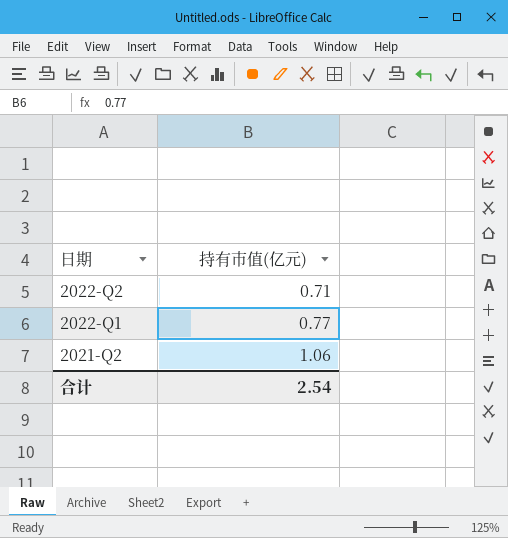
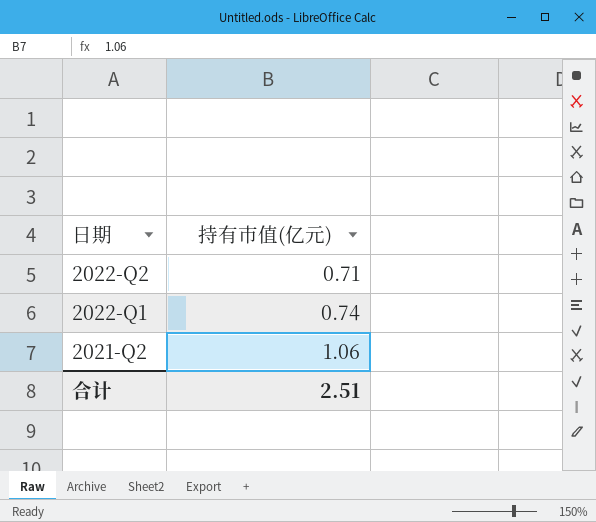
2022-Q1 | 持有市值(亿元): 0.77 -> 0.74
合计 | 持有市值(亿元): 2.54 -> 2.51

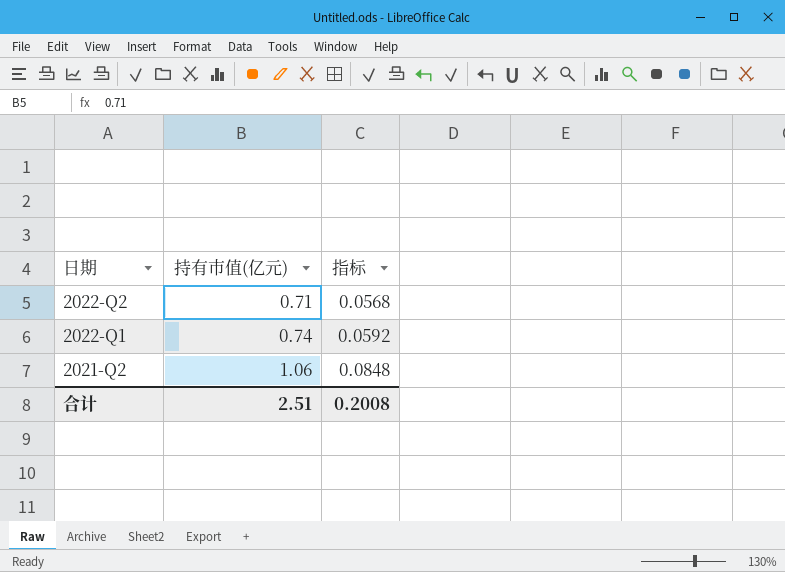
column 指标 | formula: none -> [持有市值(亿元)] * 0.08

